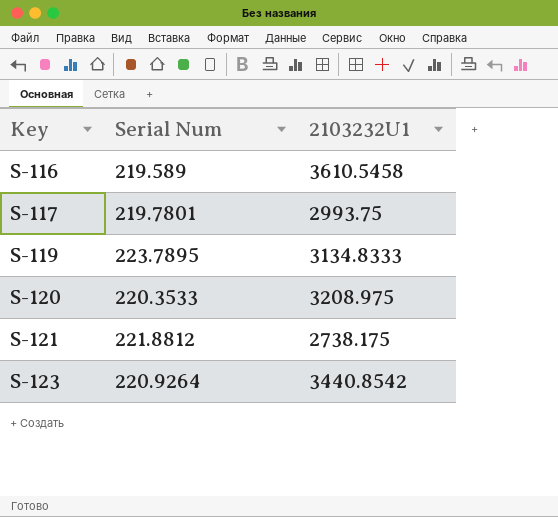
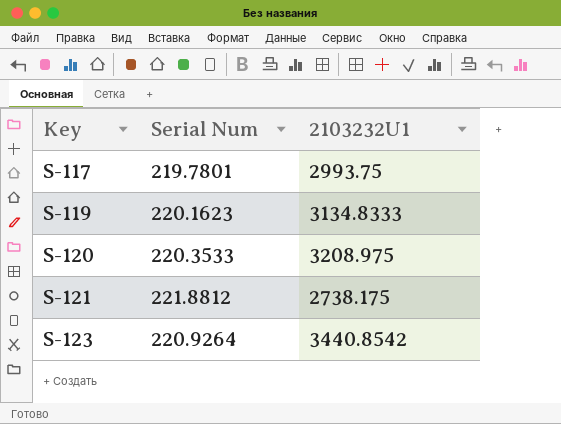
row S-116: 219.589 | 3610.5458 -> none
S-119 | Serial Num: 223.7895 -> 220.1623

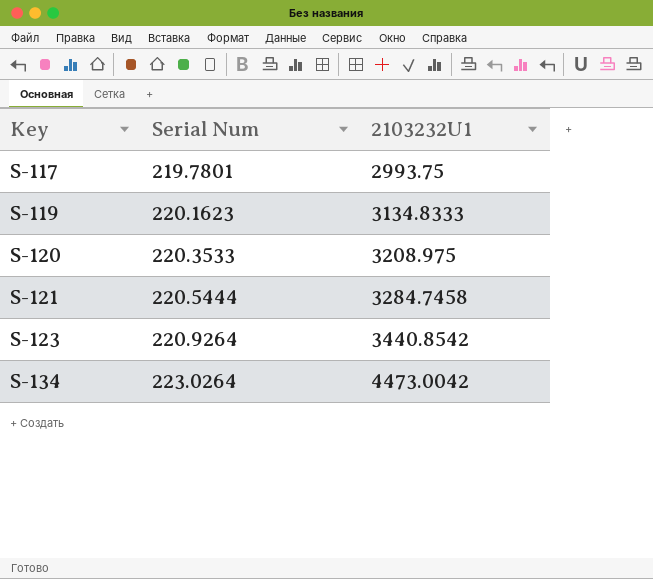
S-121 | Serial Num: 221.8812 -> 220.5444
S-121 | 2103232U1: 2738.175 -> 3284.7458
row S-134: none -> 223.0264 | 4473.0042

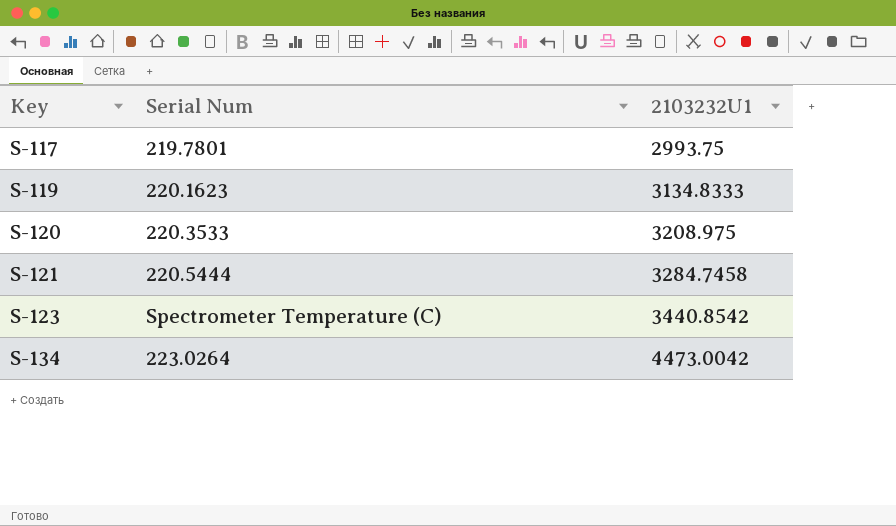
S-123 | Serial Num: 220.9264 -> Spectrometer Temperature (C)

